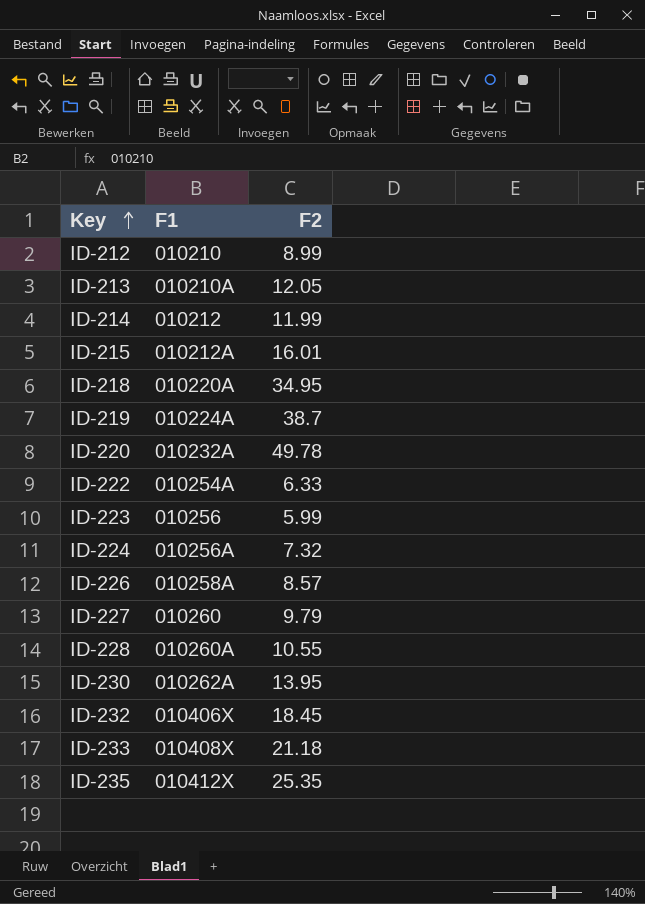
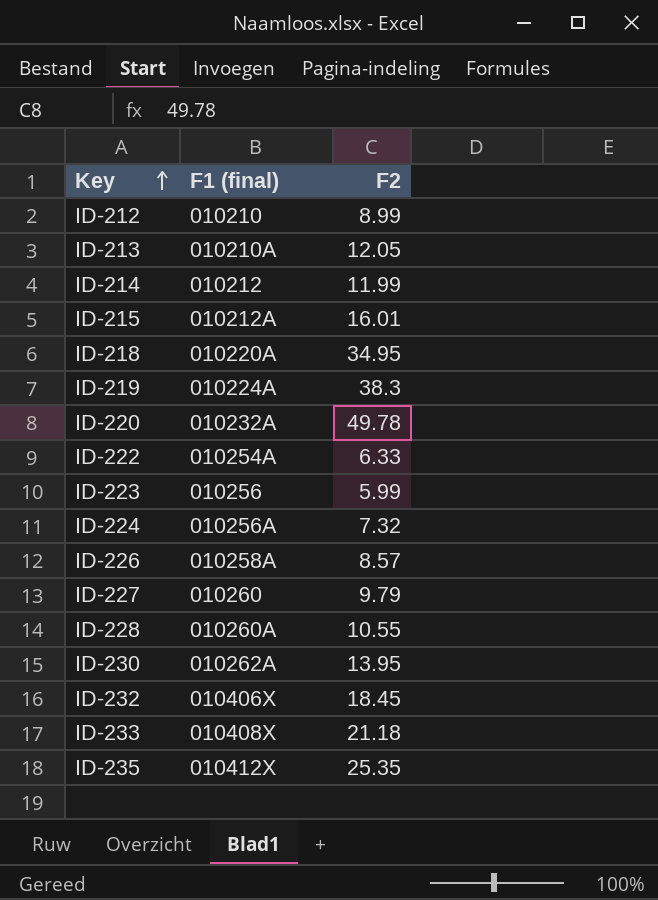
column name: F1 -> F1 (final)
ID-219 | F2: 38.7 -> 38.3

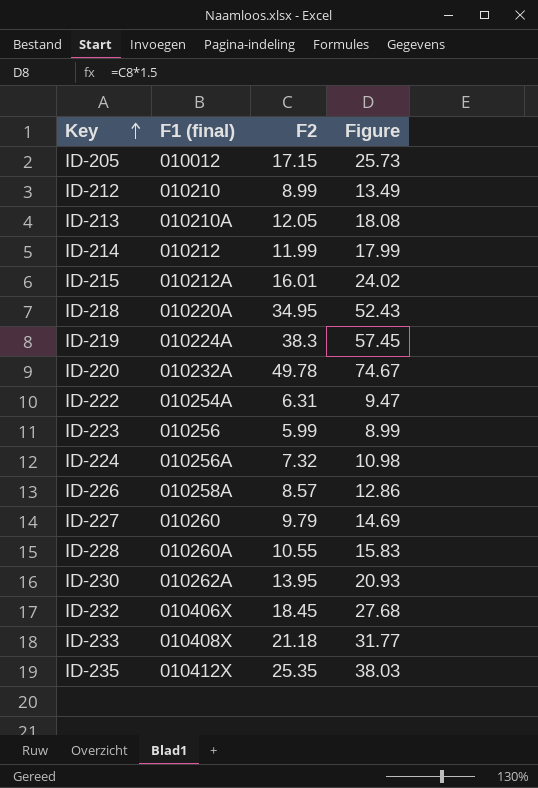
column Figure | formula: none -> [F2] * 1.5
row ID-205: none -> 010012 | 17.15 | 25.73
ID-222 | F2: 6.33 -> 6.31

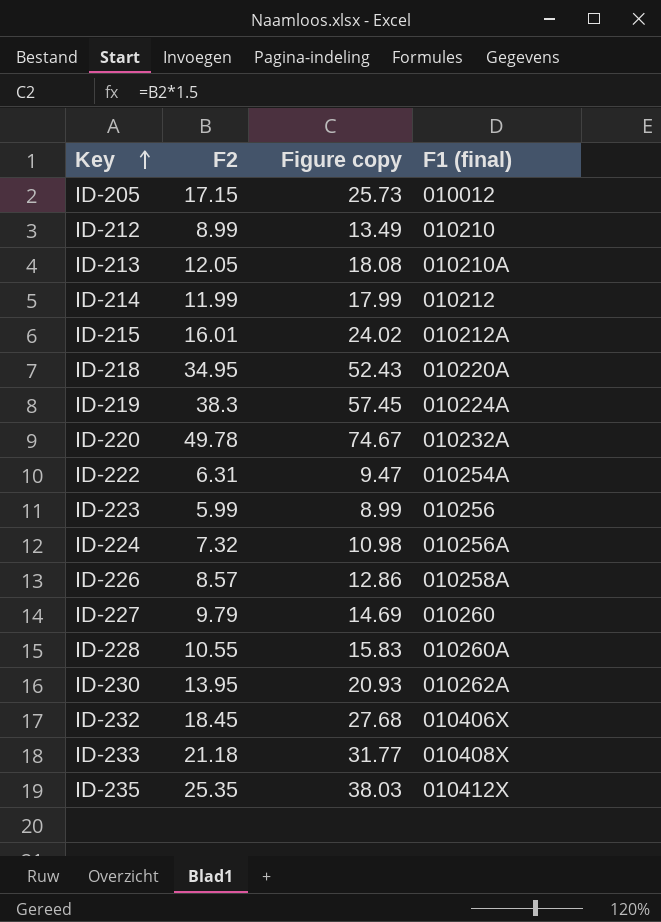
column name: Figure -> Figure copy
column F1 (final) | position: 2 -> 4

